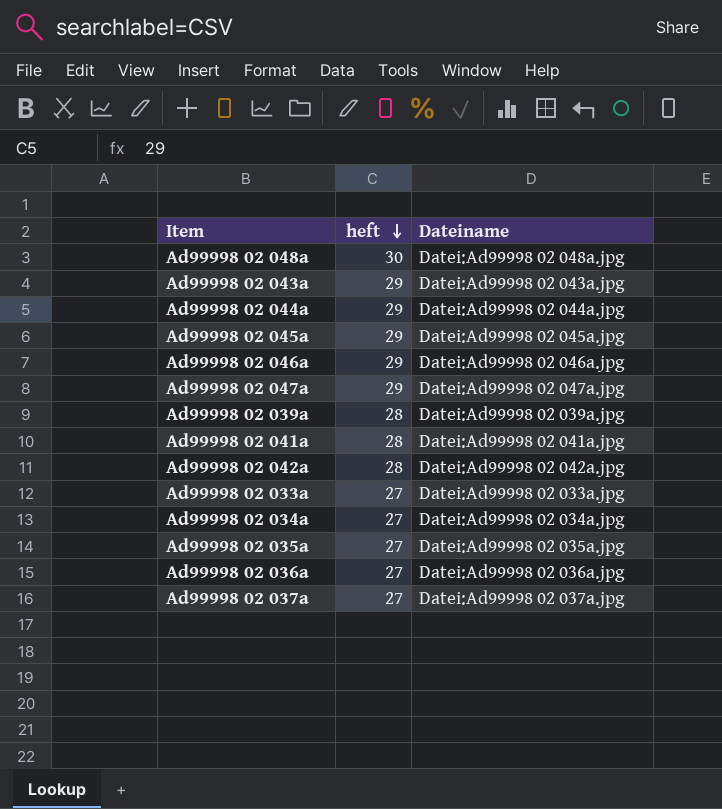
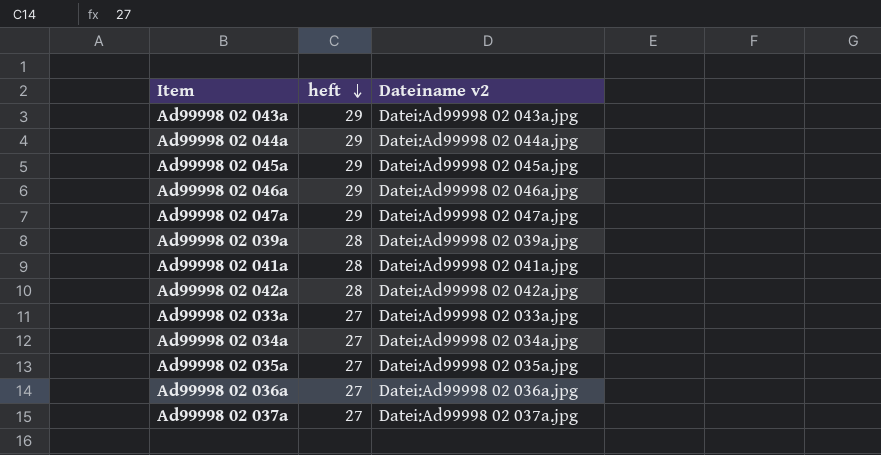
column name: Dateiname -> Dateiname v2
row Ad99998 02 048a: 30 | Datei:Ad99998 02 048a.jpg -> none

